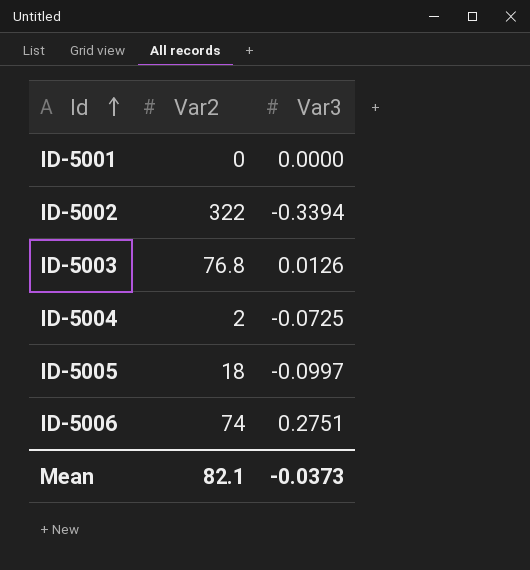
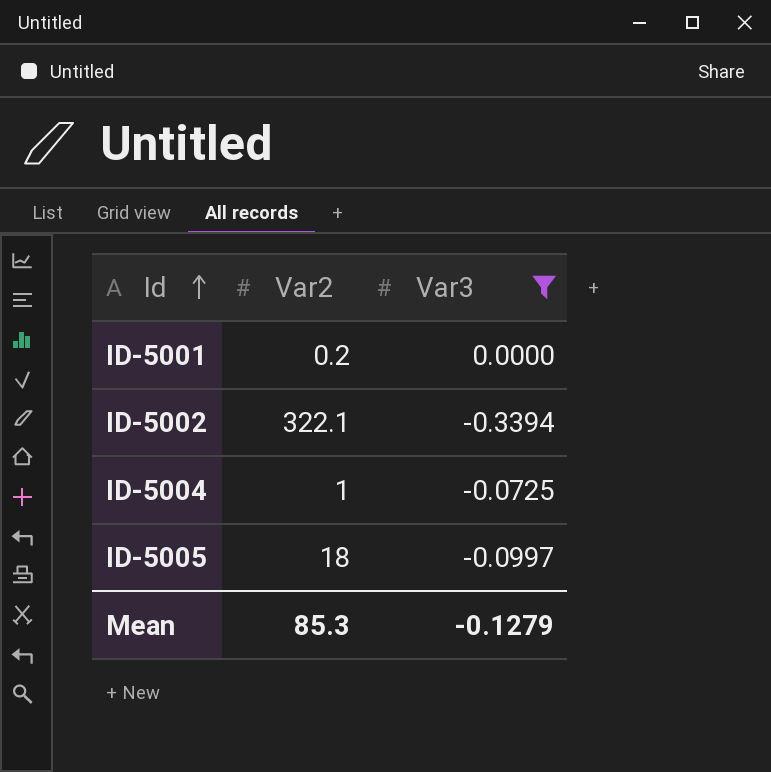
filter: none -> Var3 <= 0.0000
ID-5001 | Var2: 0 -> 0.2
ID-5002 | Var2: 322 -> 322.1
ID-5004 | Var2: 2 -> 1
Mean | Var2: 82.1 -> 85.3
Mean | Var3: -0.0373 -> -0.1279

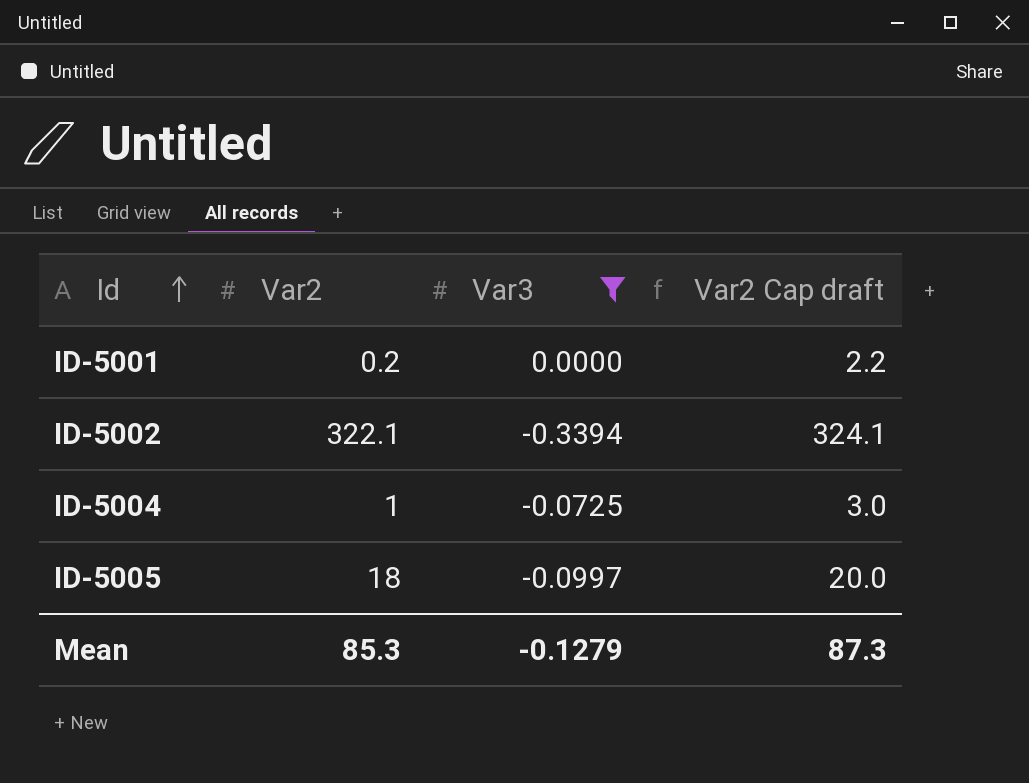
column Var2 Cap draft | formula: none -> [Var2] + 2

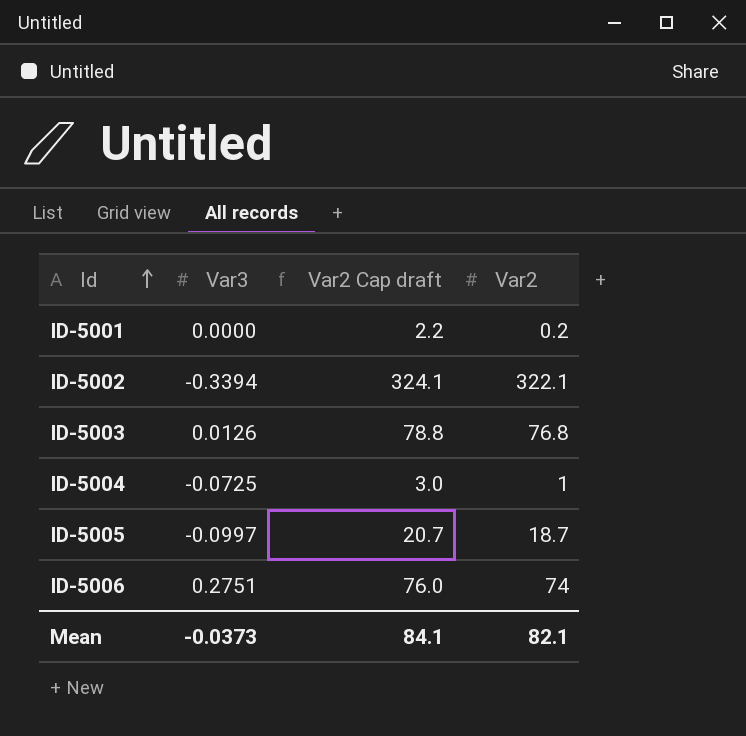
filter: Var3 <= 0.0000 -> none
column Var2 | position: 2 -> 4
ID-5005 | Var2 Cap draft: 20.0 -> 20.7
ID-5005 | Var2: 18 -> 18.7
Mean | Var3: -0.1279 -> -0.0373
Mean | Var2 Cap draft: 87.3 -> 84.1
Mean | Var2: 85.3 -> 82.1

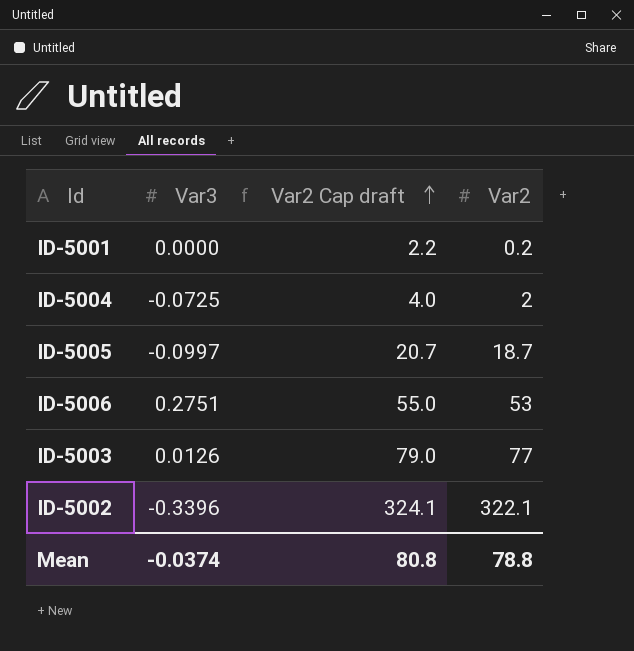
row order: Id ascending -> Var2 Cap draft ascending
ID-5004 | Var2 Cap draft: 3.0 -> 4.0
ID-5004 | Var2: 1 -> 2
ID-5006 | Var2 Cap draft: 76.0 -> 55.0
ID-5006 | Var2: 74 -> 53
ID-5003 | Var2 Cap draft: 78.8 -> 79.0
ID-5003 | Var2: 76.8 -> 77
ID-5002 | Var3: -0.3394 -> -0.3396
Mean | Var3: -0.0373 -> -0.0374
Mean | Var2 Cap draft: 84.1 -> 80.8
Mean | Var2: 82.1 -> 78.8

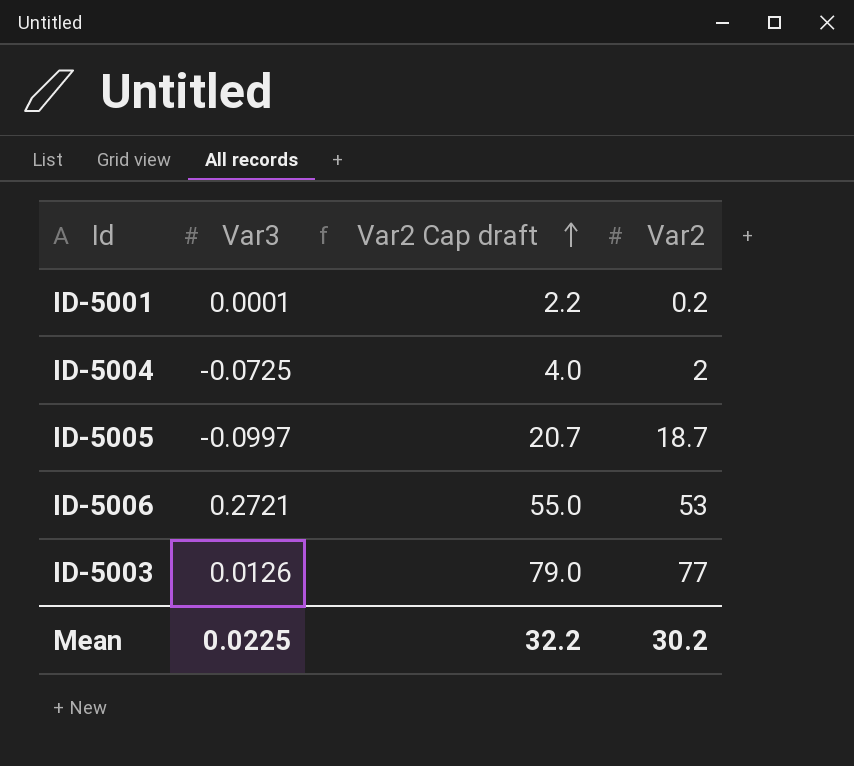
row ID-5002: -0.3396 | 324.1 | 322.1 -> none
ID-5001 | Var3: 0.0000 -> 0.0001
ID-5006 | Var3: 0.2751 -> 0.2721
Mean | Var3: -0.0374 -> 0.0225
Mean | Var2 Cap draft: 80.8 -> 32.2
Mean | Var2: 78.8 -> 30.2

